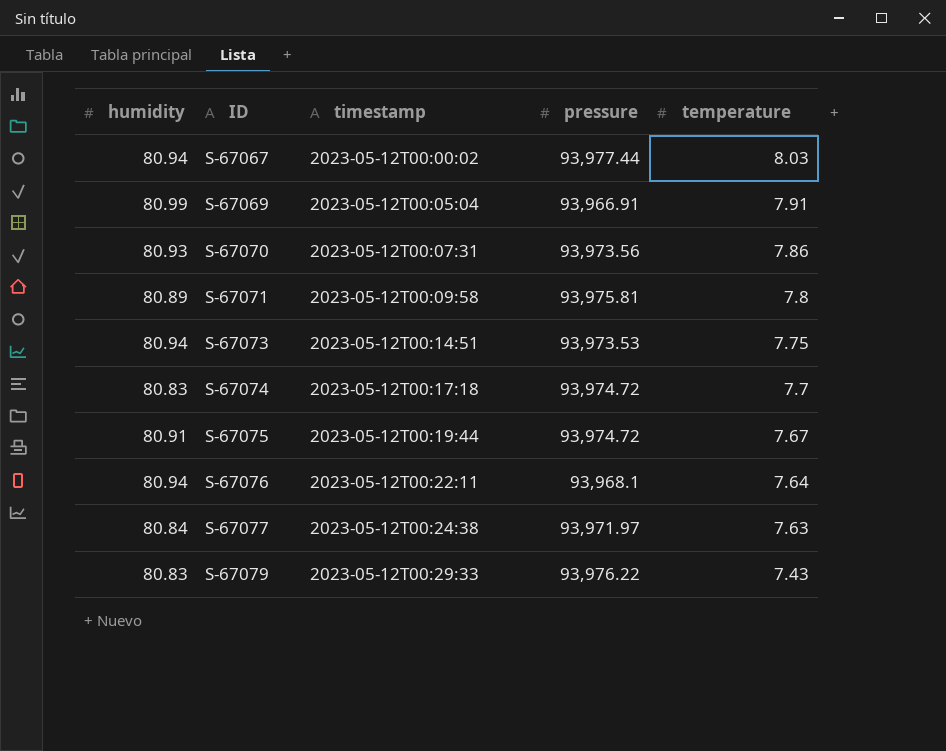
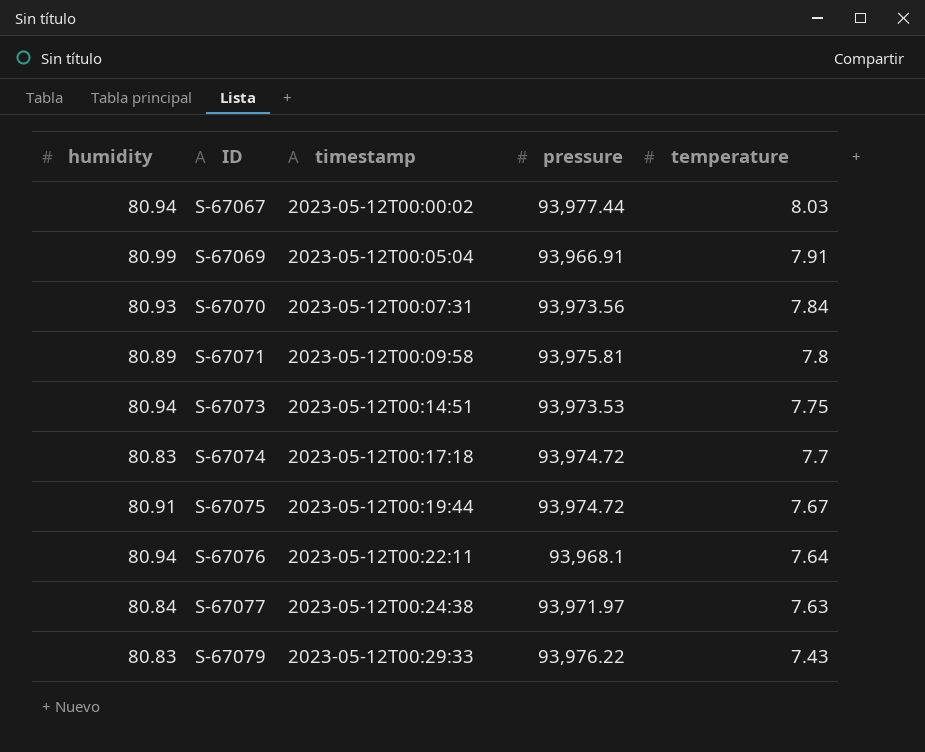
S-67070 | temperature: 7.86 -> 7.84

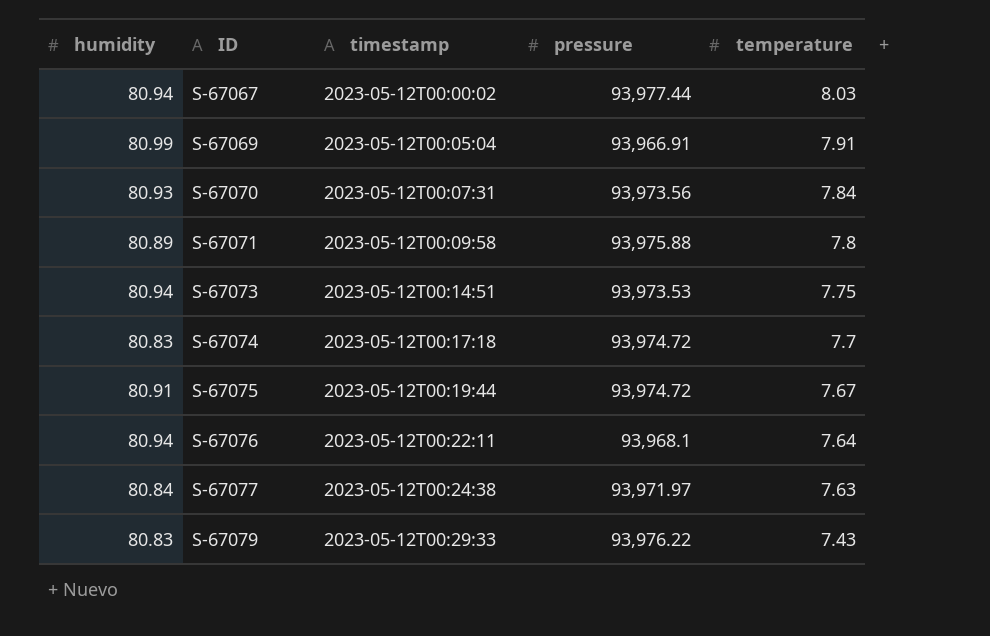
S-67071 | pressure: 93,975.81 -> 93,975.88

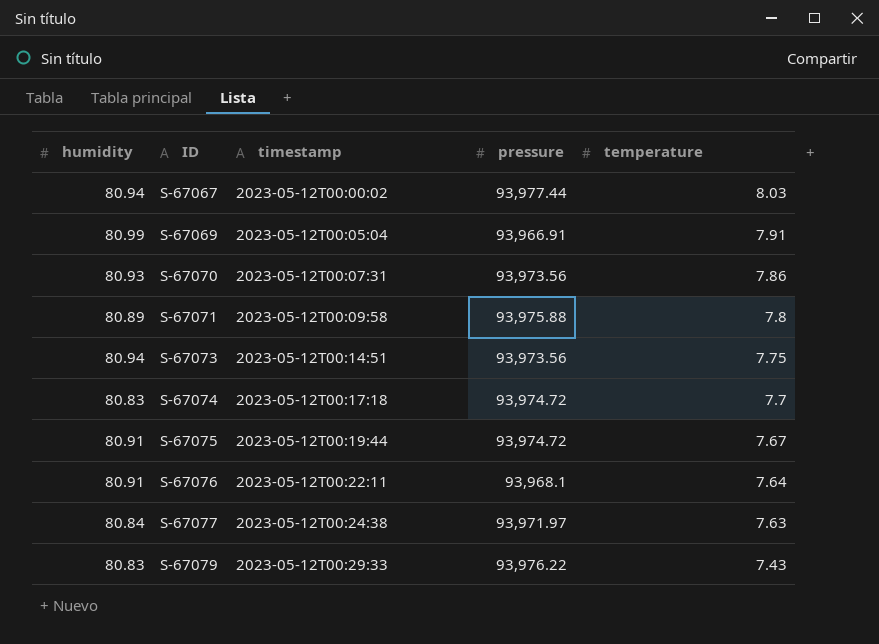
S-67070 | temperature: 7.84 -> 7.86
S-67073 | pressure: 93,973.53 -> 93,973.56
S-67076 | humidity: 80.94 -> 80.91

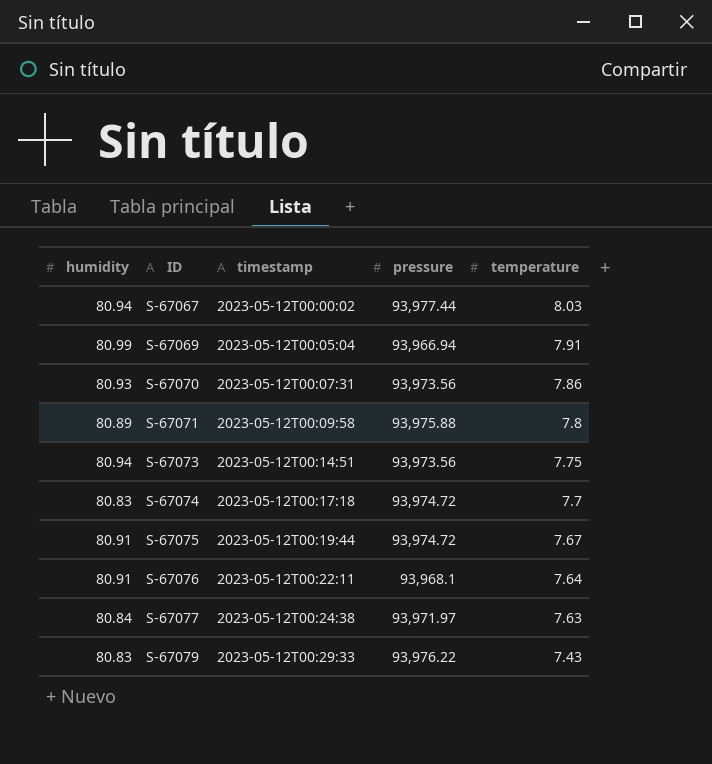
S-67069 | pressure: 93,966.91 -> 93,966.94

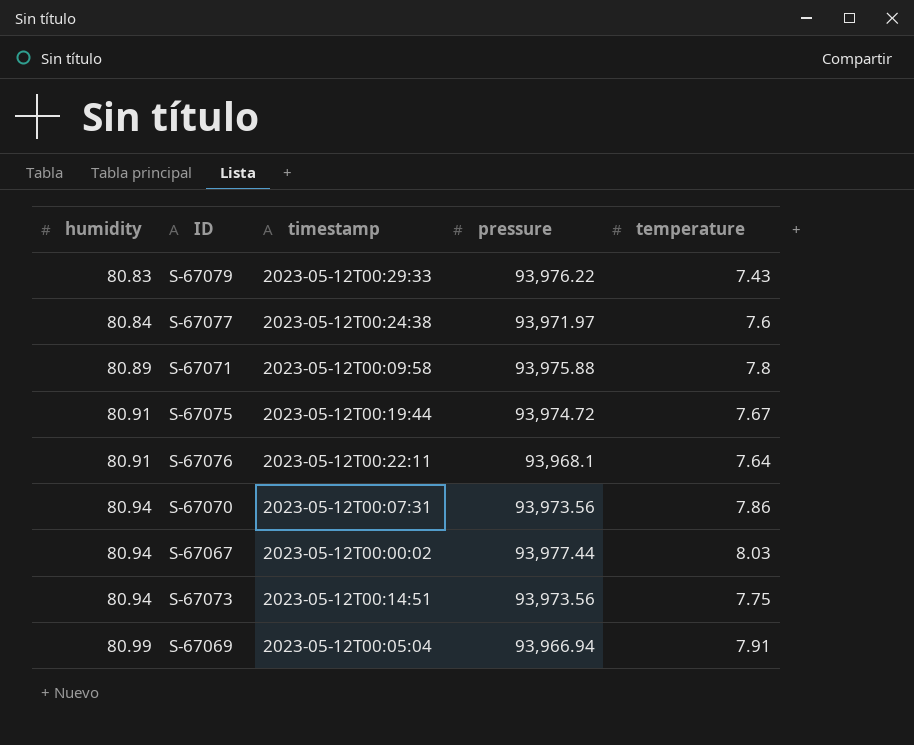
row order: ID ascending -> humidity ascending
row S-67074: 80.83 | 2023-05-12T00:17:18 | 93,974.72 | 7.7 -> none
S-67077 | temperature: 7.63 -> 7.6
S-67070 | humidity: 80.93 -> 80.94

